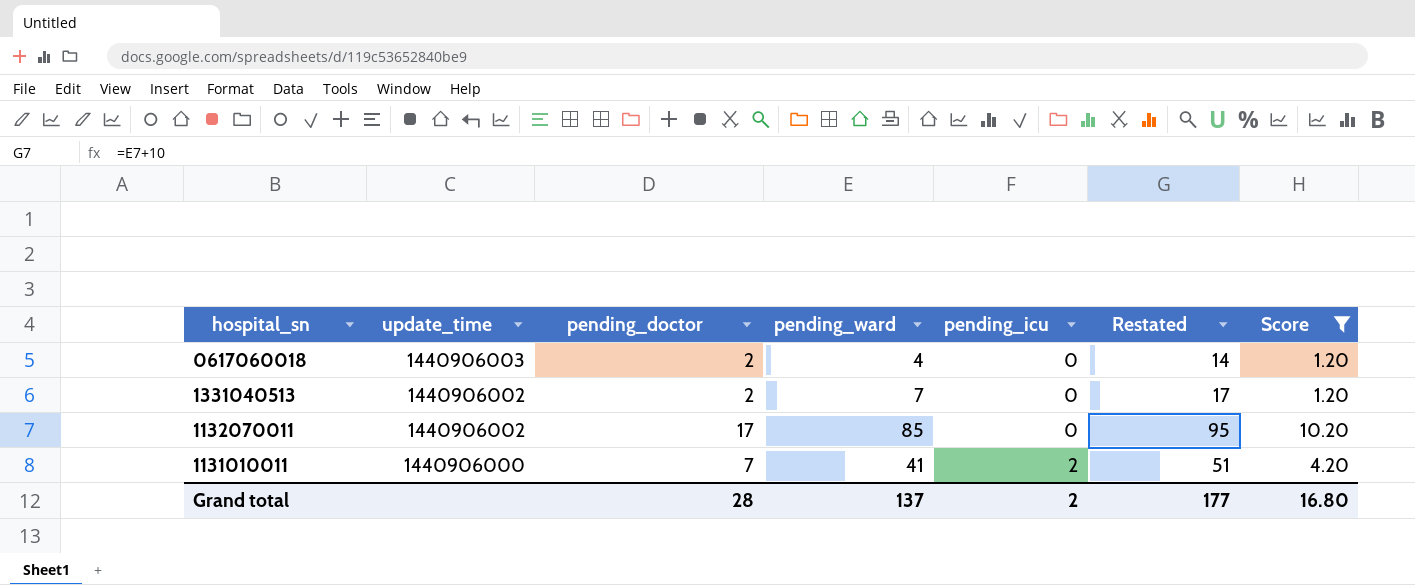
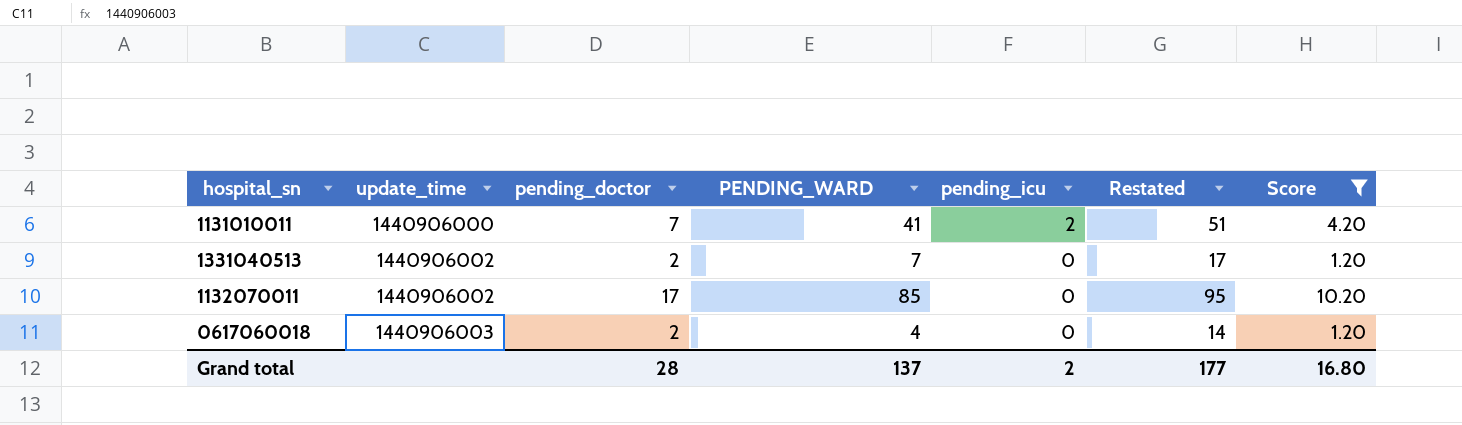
row order: update_time descending -> update_time ascending
column name: pending_ward -> PENDING_WARD

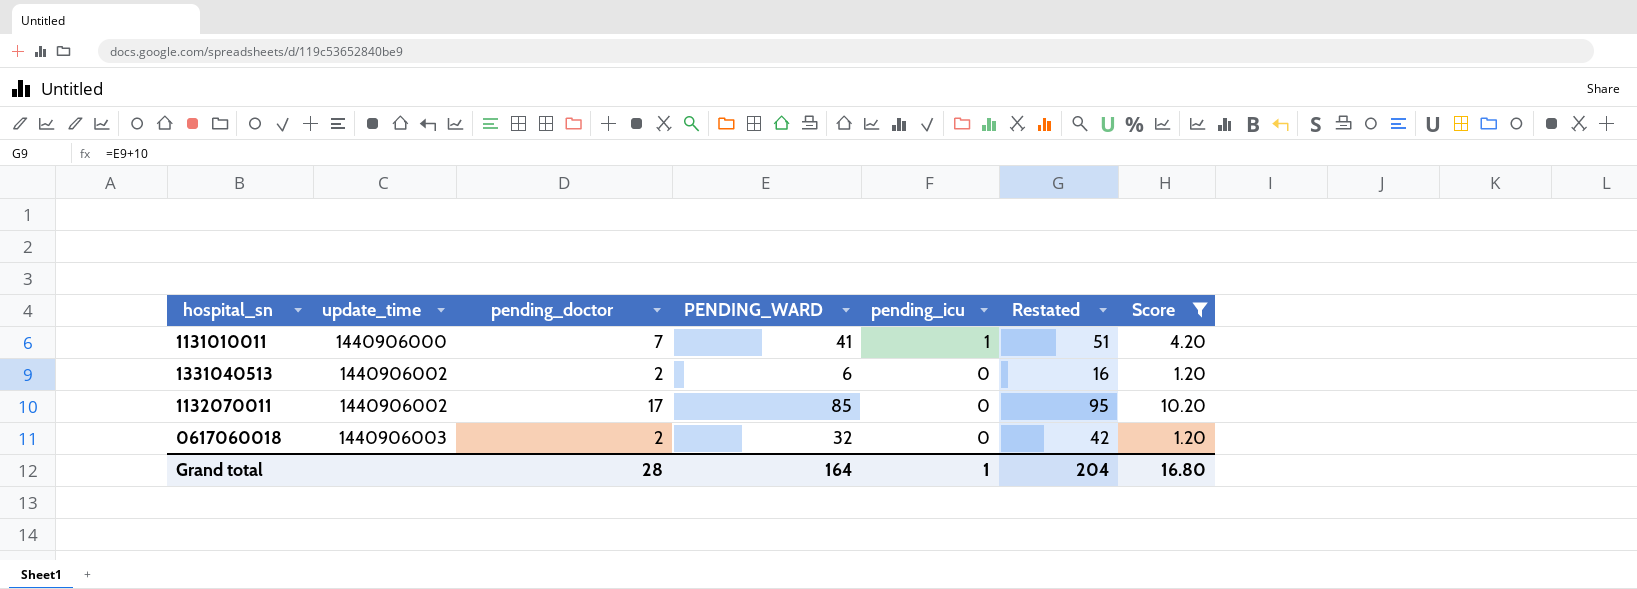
1131010011 | pending_icu: 2 -> 1
1331040513 | PENDING_WARD: 7 -> 6
1331040513 | Restated: 17 -> 16
0617060018 | PENDING_WARD: 4 -> 32
0617060018 | Restated: 14 -> 42
Grand total | PENDING_WARD: 137 -> 164
Grand total | pending_icu: 2 -> 1
Grand total | Restated: 177 -> 204

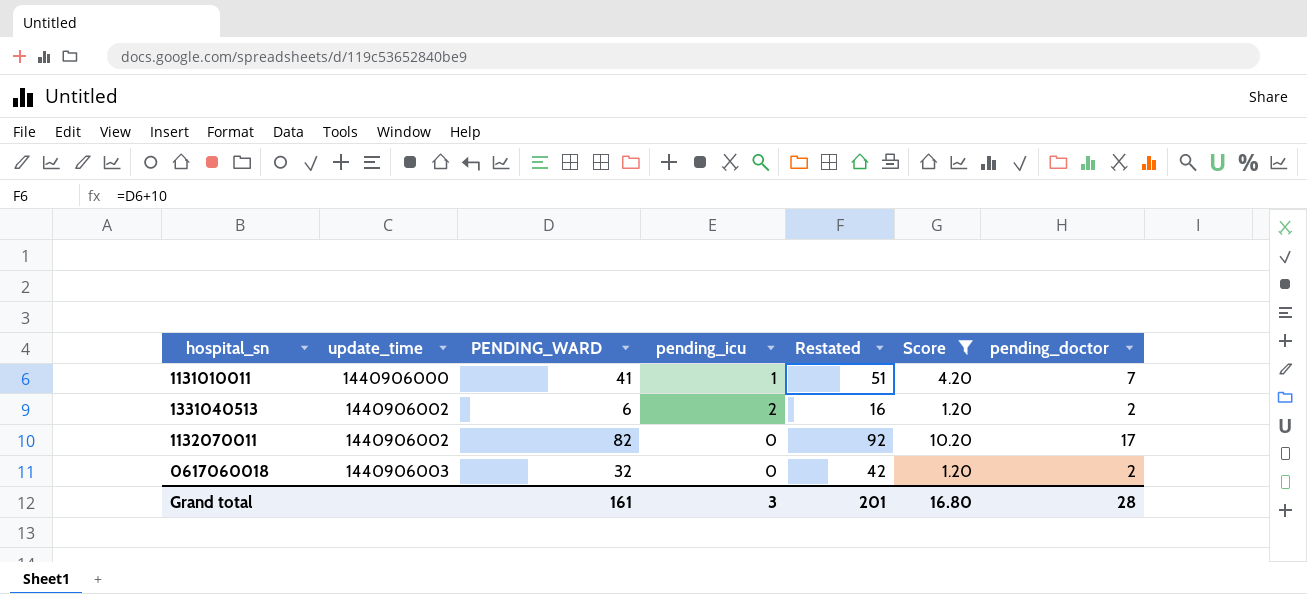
column pending_doctor | position: 3 -> 7
1331040513 | pending_icu: 0 -> 2
1132070011 | PENDING_WARD: 85 -> 82
1132070011 | Restated: 95 -> 92
Grand total | PENDING_WARD: 164 -> 161
Grand total | pending_icu: 1 -> 3
Grand total | Restated: 204 -> 201

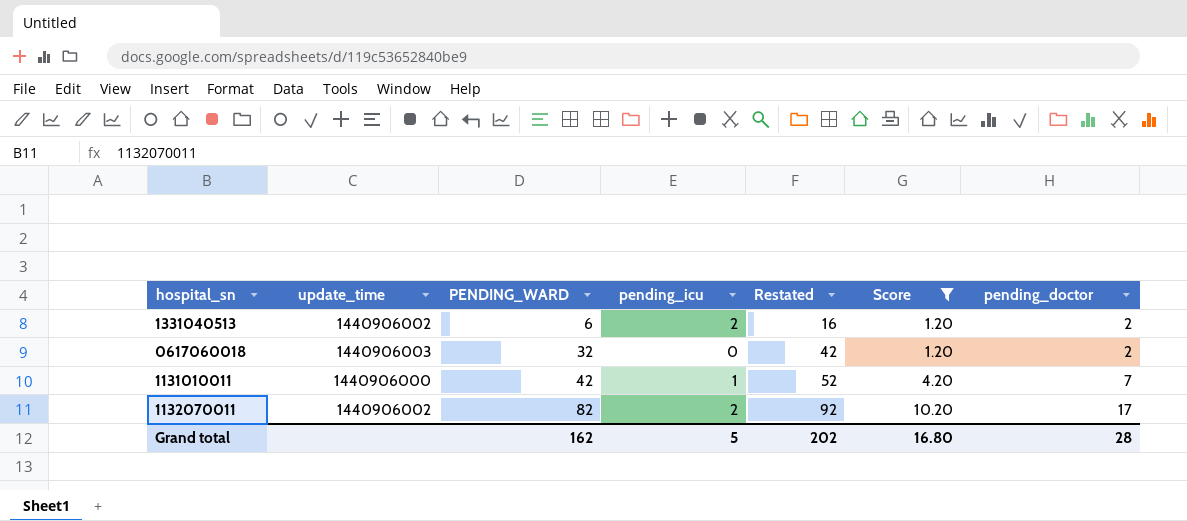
row order: update_time ascending -> PENDING_WARD ascending
1131010011 | PENDING_WARD: 41 -> 42
1131010011 | Restated: 51 -> 52
1132070011 | pending_icu: 0 -> 2
Grand total | PENDING_WARD: 161 -> 162
Grand total | pending_icu: 3 -> 5
Grand total | Restated: 201 -> 202

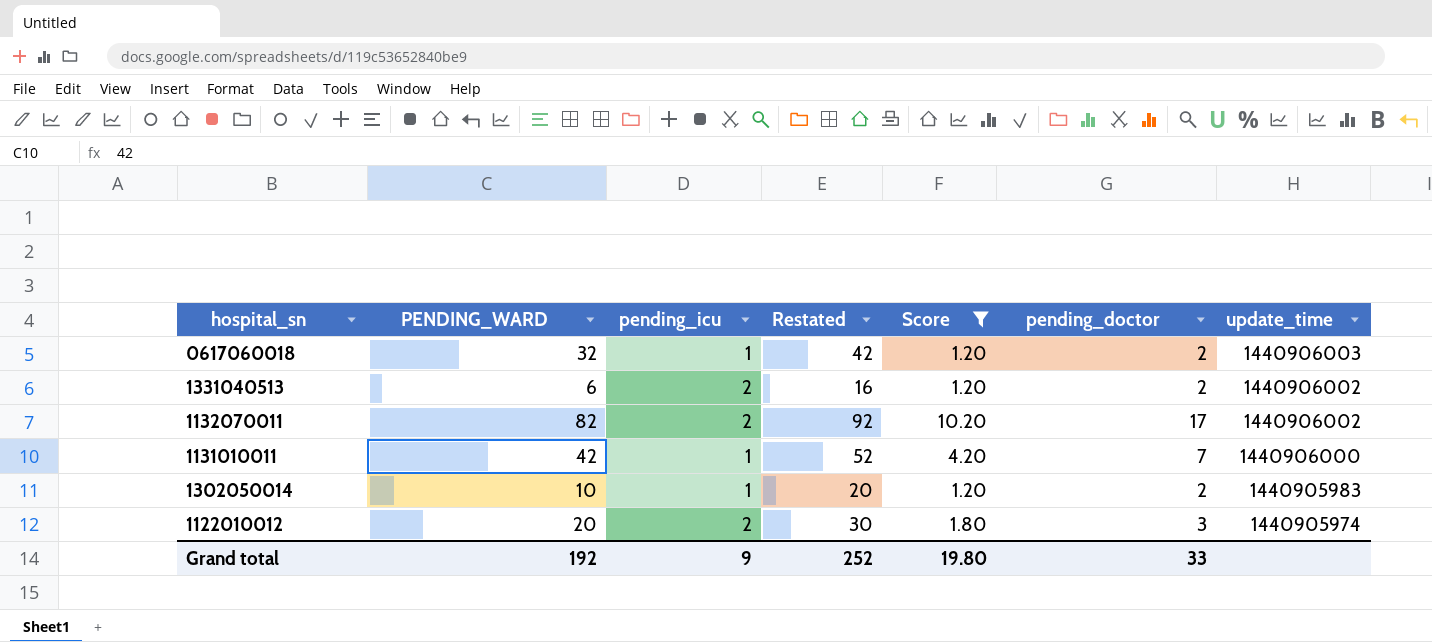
row order: PENDING_WARD ascending -> update_time descending
column update_time | position: 2 -> 7
0617060018 | pending_icu: 0 -> 1
row 1302050014: none -> 10 | 1 | 20 | 1.20 | 2 | 1440905983
row 1122010012: none -> 20 | 2 | 30 | 1.80 | 3 | 1440905974
Grand total | PENDING_WARD: 162 -> 192
Grand total | pending_icu: 5 -> 9
Grand total | Restated: 202 -> 252
Grand total | Score: 16.80 -> 19.80
Grand total | pending_doctor: 28 -> 33

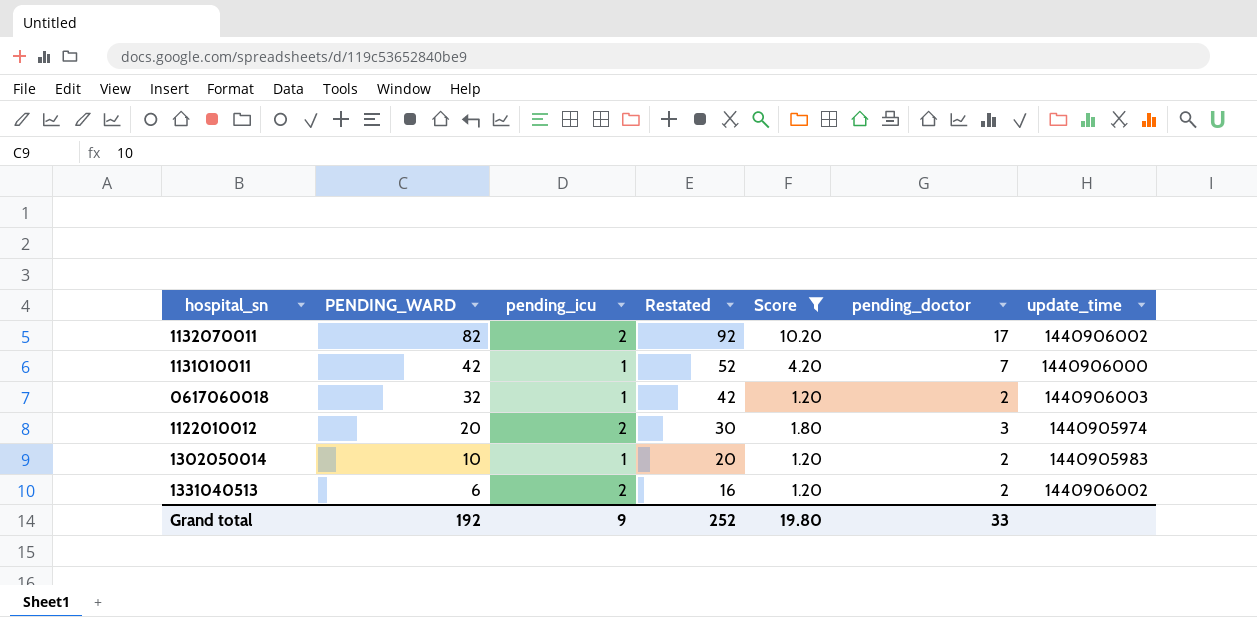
row order: update_time descending -> PENDING_WARD descending

